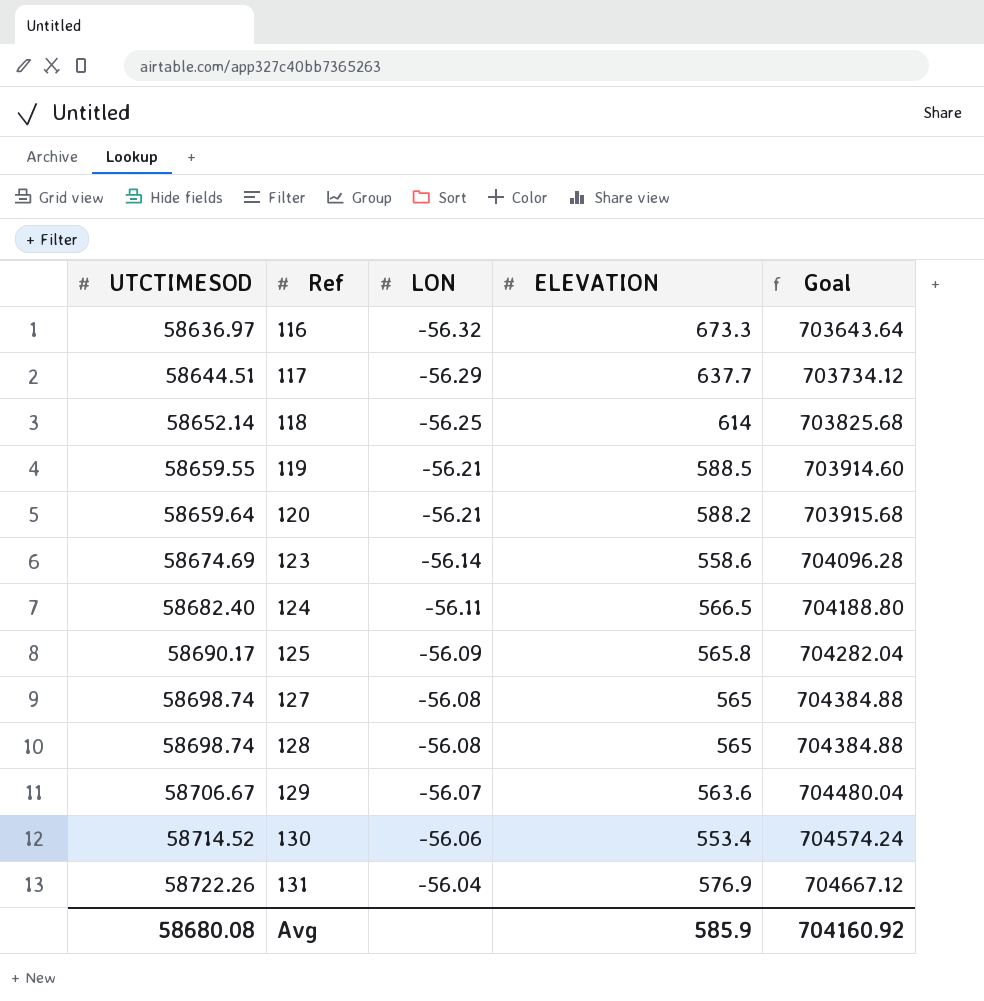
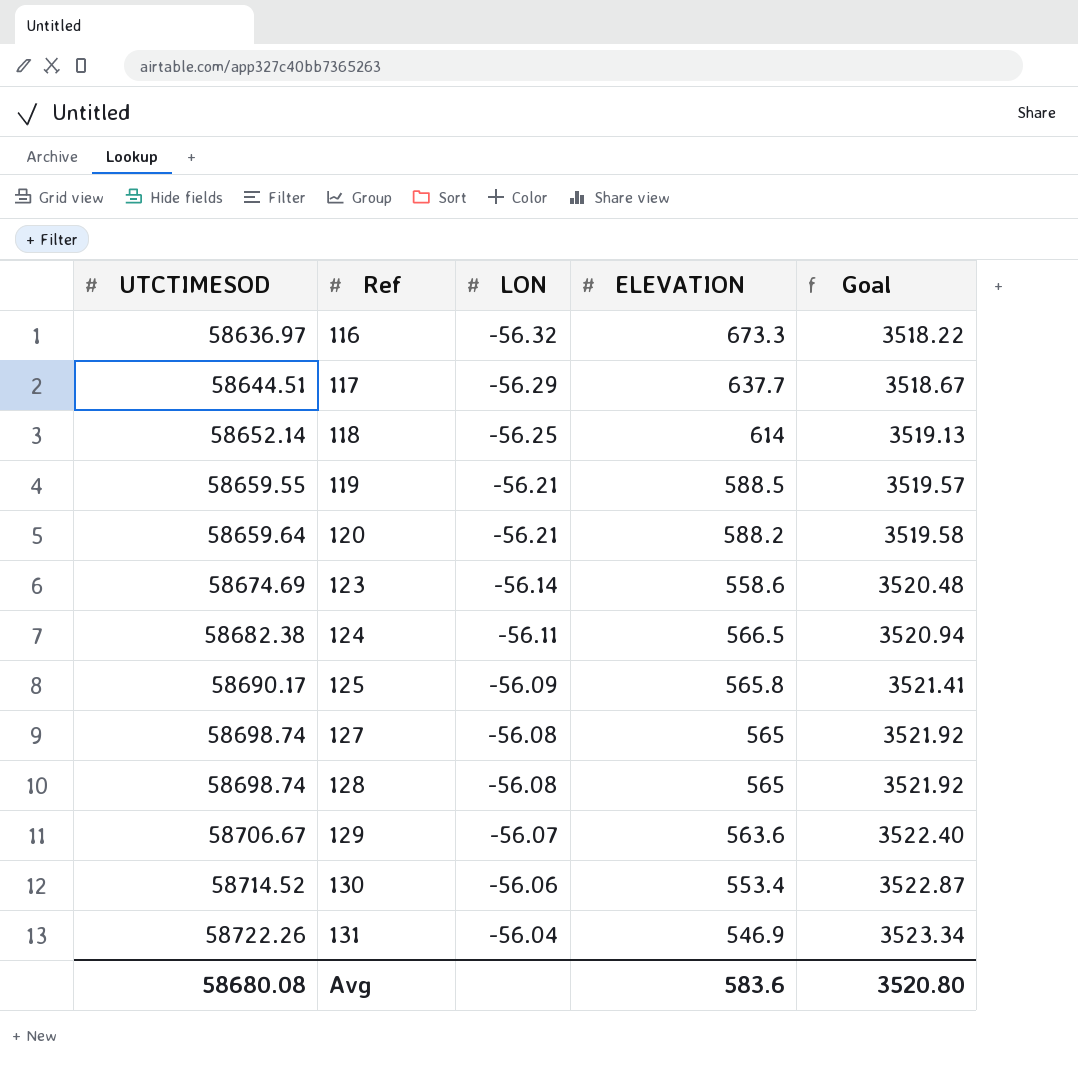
column Goal | formula: [UTCTIMESOD] * 12 -> [UTCTIMESOD] * 0.06
124 | UTCTIMESOD: 58682.40 -> 58682.38
131 | ELEVATION: 576.9 -> 546.9
Avg | ELEVATION: 585.9 -> 583.6
Avg | Goal: 704160.92 -> 3520.80

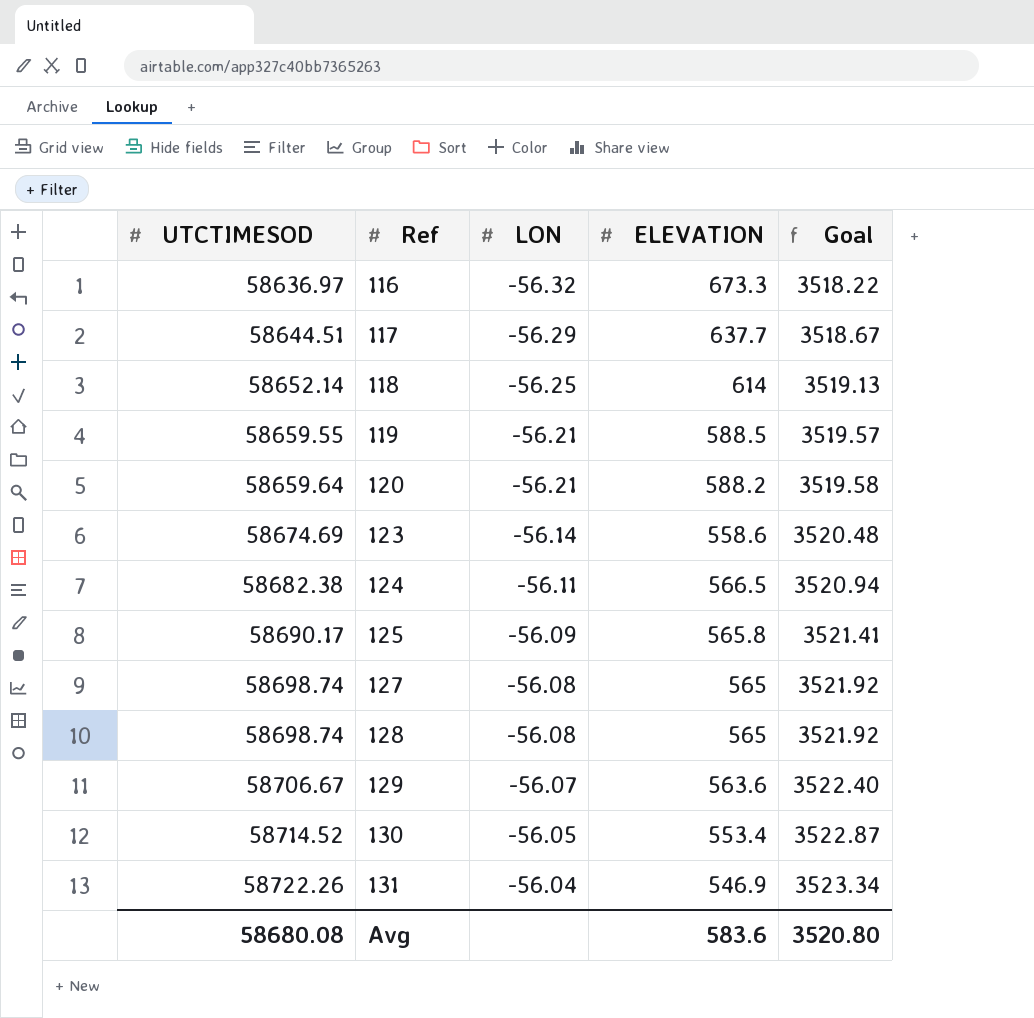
130 | LON: -56.06 -> -56.05

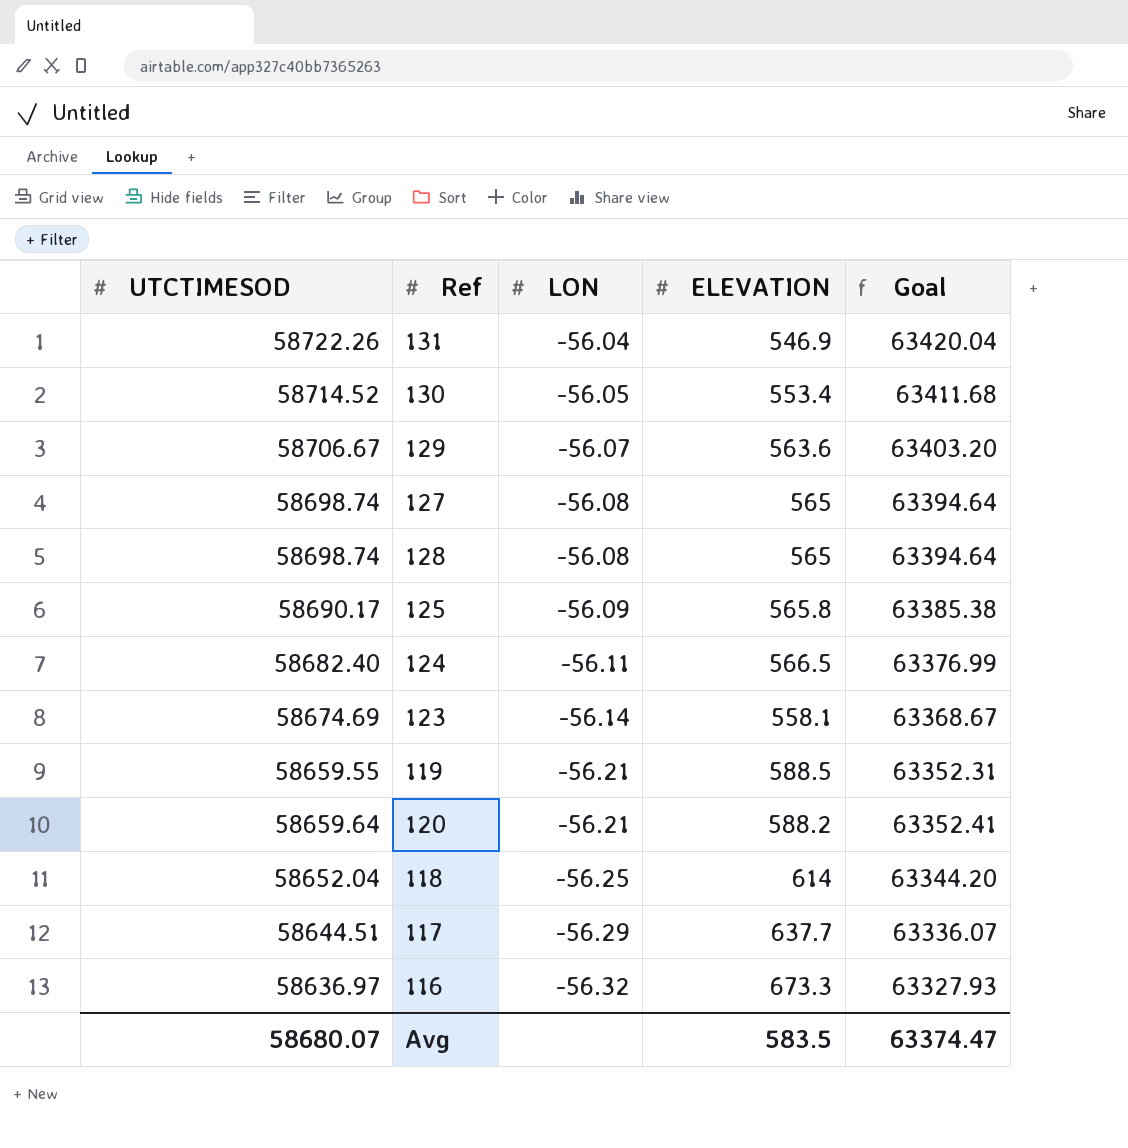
row order: UTCTIMESOD ascending -> LON descending
column Goal | formula: [UTCTIMESOD] * 0.06 -> [UTCTIMESOD] * 1.08
124 | UTCTIMESOD: 58682.38 -> 58682.40
123 | ELEVATION: 558.6 -> 558.1
118 | UTCTIMESOD: 58652.14 -> 58652.04
Avg | UTCTIMESOD: 58680.08 -> 58680.07
Avg | ELEVATION: 583.6 -> 583.5
Avg | Goal: 3520.80 -> 63374.47

